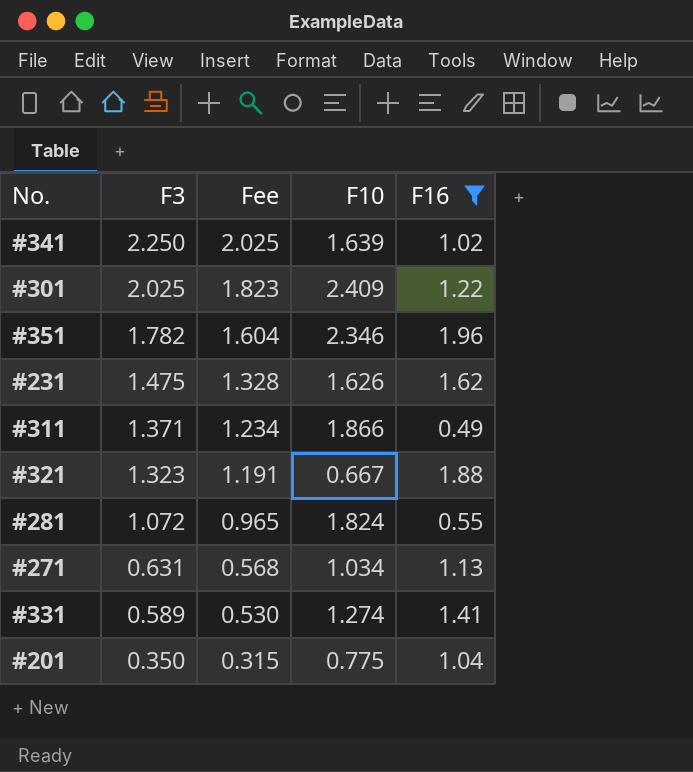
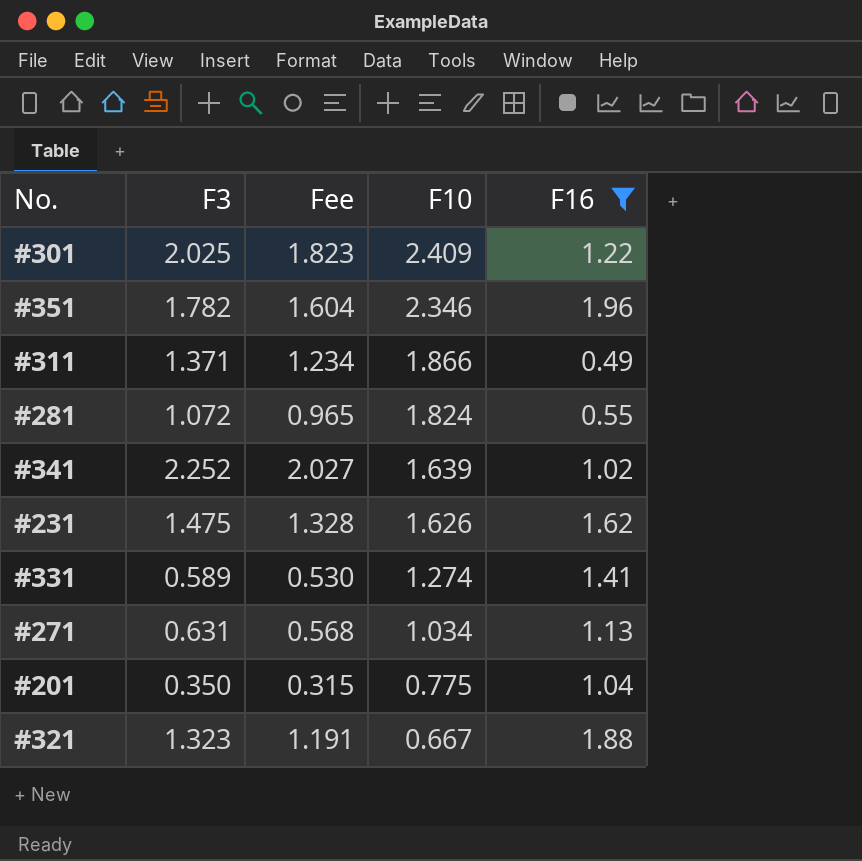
row order: F3 descending -> F10 descending
#341 | F3: 2.250 -> 2.252
#341 | Fee: 2.025 -> 2.027

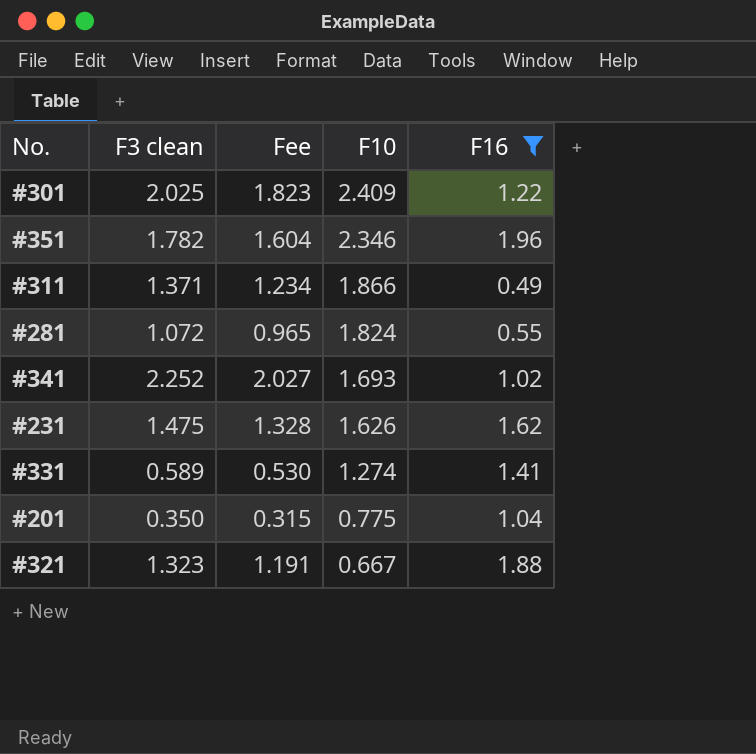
column name: F3 -> F3 clean
row #271: 0.631 | 0.568 | 1.034 | 1.13 -> none
#341 | F10: 1.639 -> 1.693

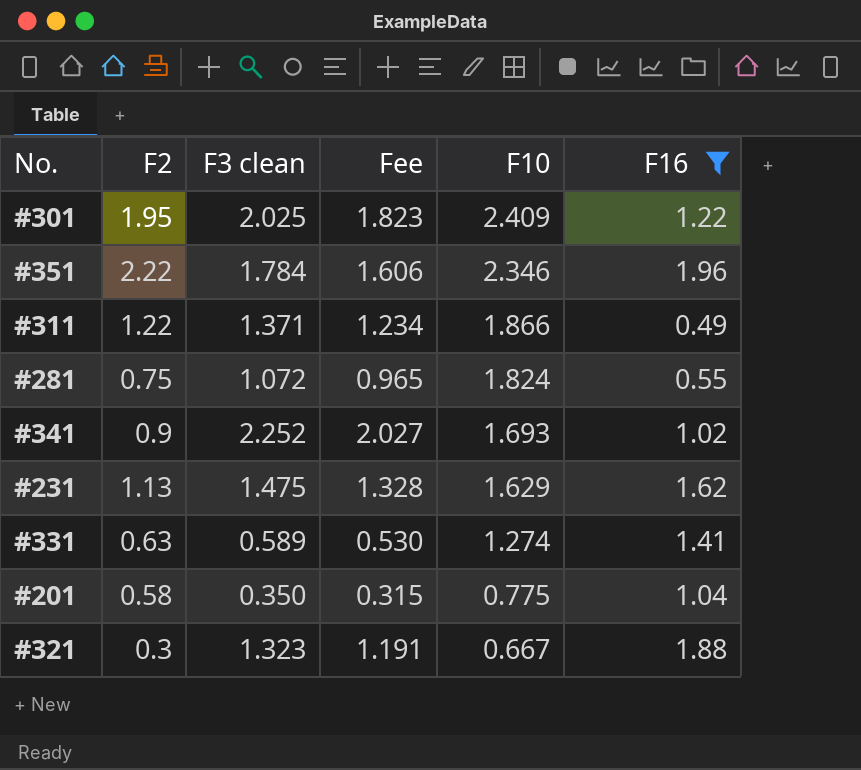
column F2 | position: none -> 2
#351 | F3 clean: 1.782 -> 1.784
#351 | Fee: 1.604 -> 1.606
#231 | F10: 1.626 -> 1.629

